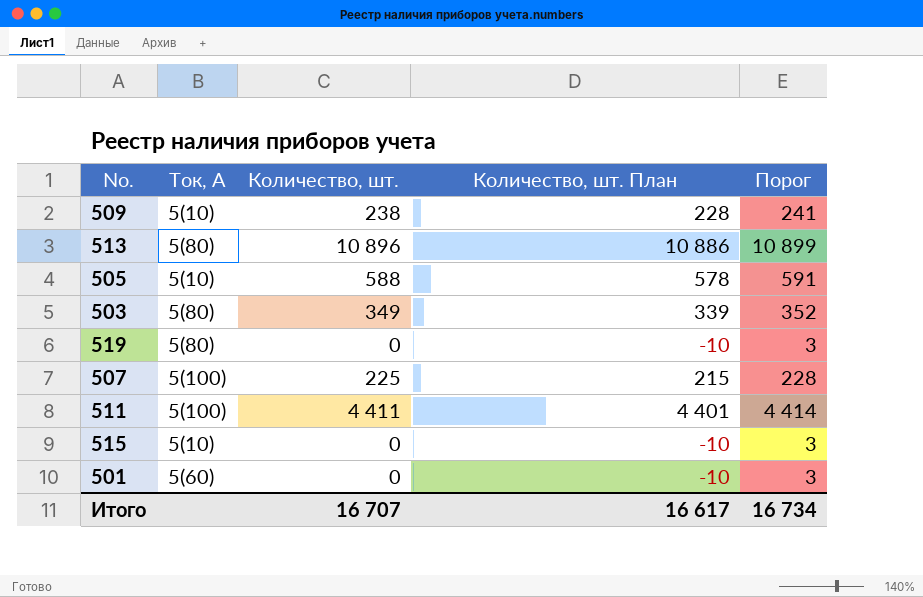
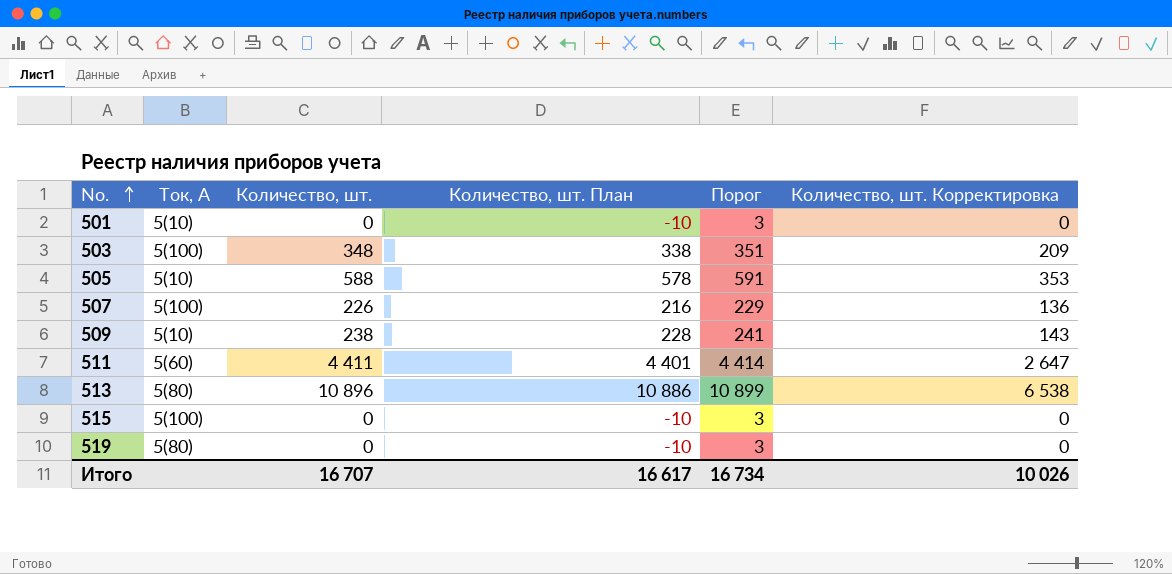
row order: none -> No. ascending
column Количество, шт. Корректировка | formula: none -> [Количество, шт.] * 0,6
501 | Ток, А: 5(60) -> 5(10)
503 | Ток, А: 5(80) -> 5(100)
503 | Количество, шт.: 349 -> 348
503 | Количество, шт. План: 339 -> 338
503 | Порог: 352 -> 351
507 | Количество, шт.: 225 -> 226
507 | Количество, шт. План: 215 -> 216
507 | Порог: 228 -> 229
511 | Ток, А: 5(100) -> 5(60)
515 | Ток, А: 5(10) -> 5(100)

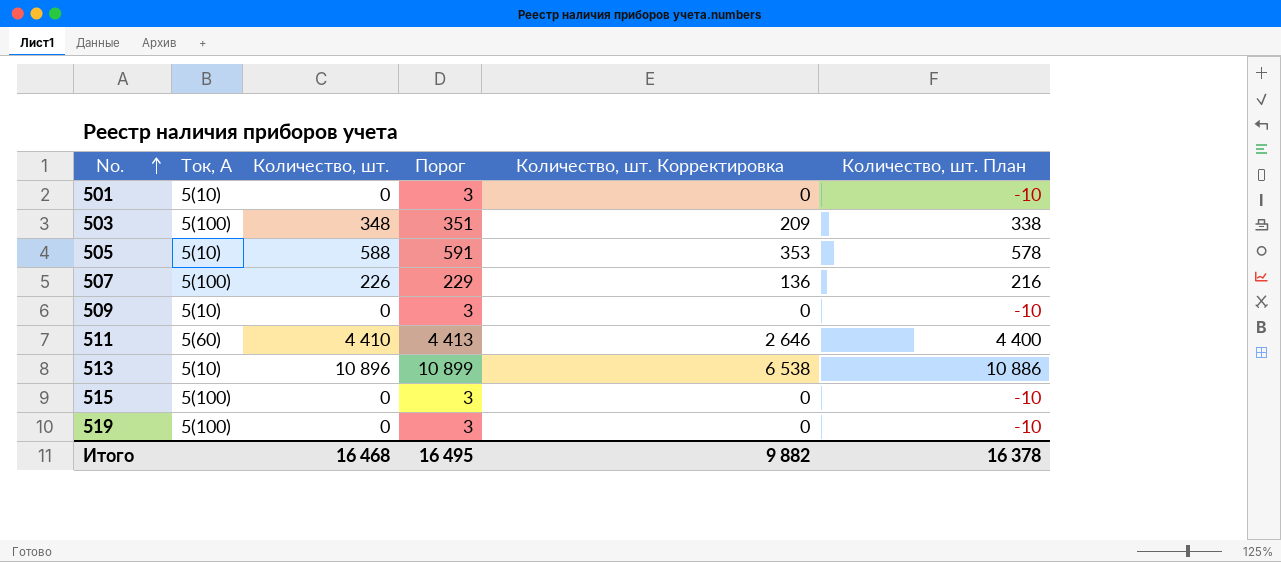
column Количество, шт. План | position: 4 -> 6
509 | Количество, шт.: 238 -> 0
509 | Порог: 241 -> 3
509 | Количество, шт. Корректировка: 143 -> 0
509 | Количество, шт. План: 228 -> -10
511 | Количество, шт.: 4 411 -> 4 410
511 | Порог: 4 414 -> 4 413
511 | Количество, шт. Корректировка: 2 647 -> 2 646
511 | Количество, шт. План: 4 401 -> 4 400
513 | Ток, А: 5(80) -> 5(10)
519 | Ток, А: 5(80) -> 5(100)
Итого | Количество, шт.: 16 707 -> 16 468
Итого | Порог: 16 734 -> 16 495
Итого | Количество, шт. Корректировка: 10 026 -> 9 882
Итого | Количество, шт. План: 16 617 -> 16 378

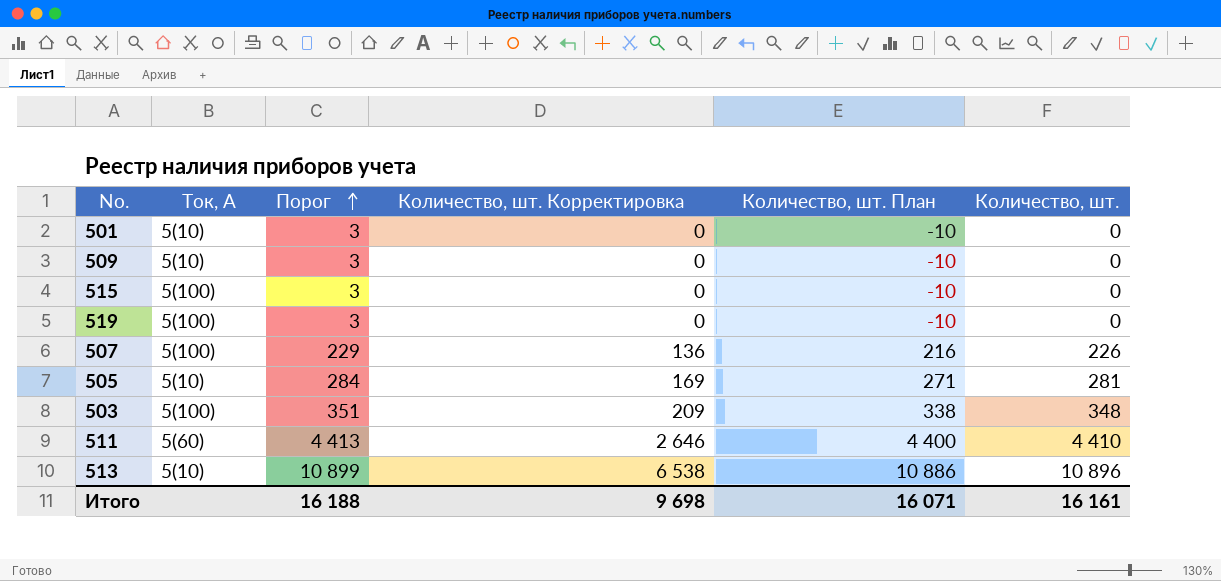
row order: No. ascending -> Порог ascending
column Количество, шт. | position: 3 -> 6
505 | Порог: 591 -> 284
505 | Количество, шт. Корректировка: 353 -> 169
505 | Количество, шт. План: 578 -> 271
505 | Количество, шт.: 588 -> 281
Итого | Порог: 16 495 -> 16 188
Итого | Количество, шт. Корректировка: 9 882 -> 9 698
Итого | Количество, шт. План: 16 378 -> 16 071
Итого | Количество, шт.: 16 468 -> 16 161

